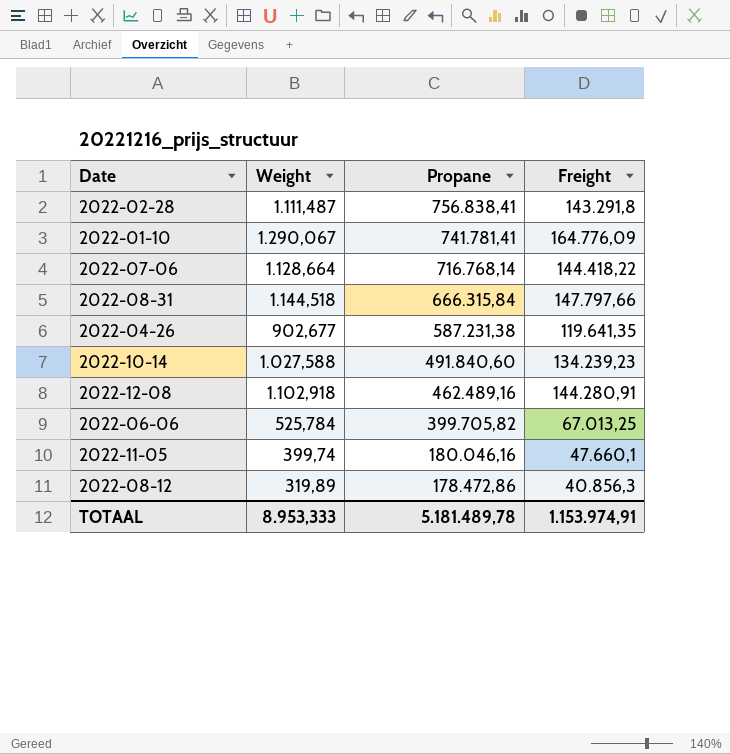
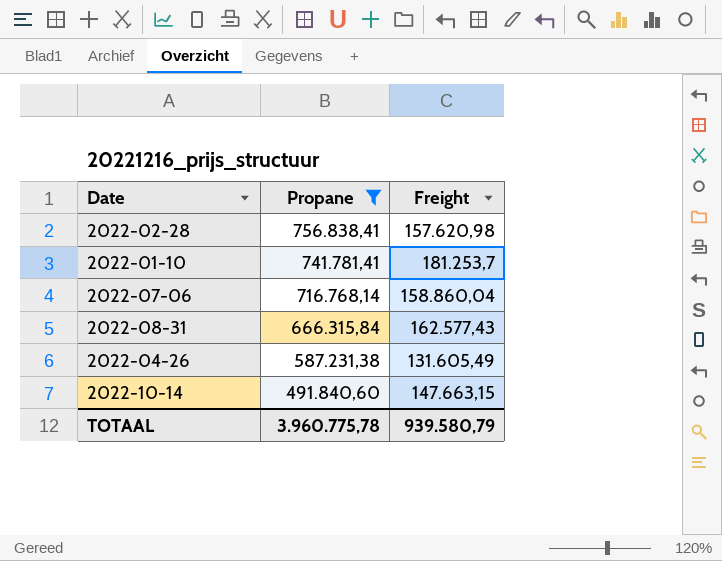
filter: none -> Propane >= 491.840,60
column Weight | position: 2 -> none
2022-02-28 | Freight: 143.291,8 -> 157.620,98
2022-01-10 | Freight: 164.776,09 -> 181.253,7
2022-07-06 | Freight: 144.418,22 -> 158.860,04
2022-08-31 | Freight: 147.797,66 -> 162.577,43
2022-04-26 | Freight: 119.641,35 -> 131.605,49
2022-10-14 | Freight: 134.239,23 -> 147.663,15
TOTAAL | Propane: 5.181.489,78 -> 3.960.775,78
TOTAAL | Freight: 1.153.974,91 -> 939.580,79

